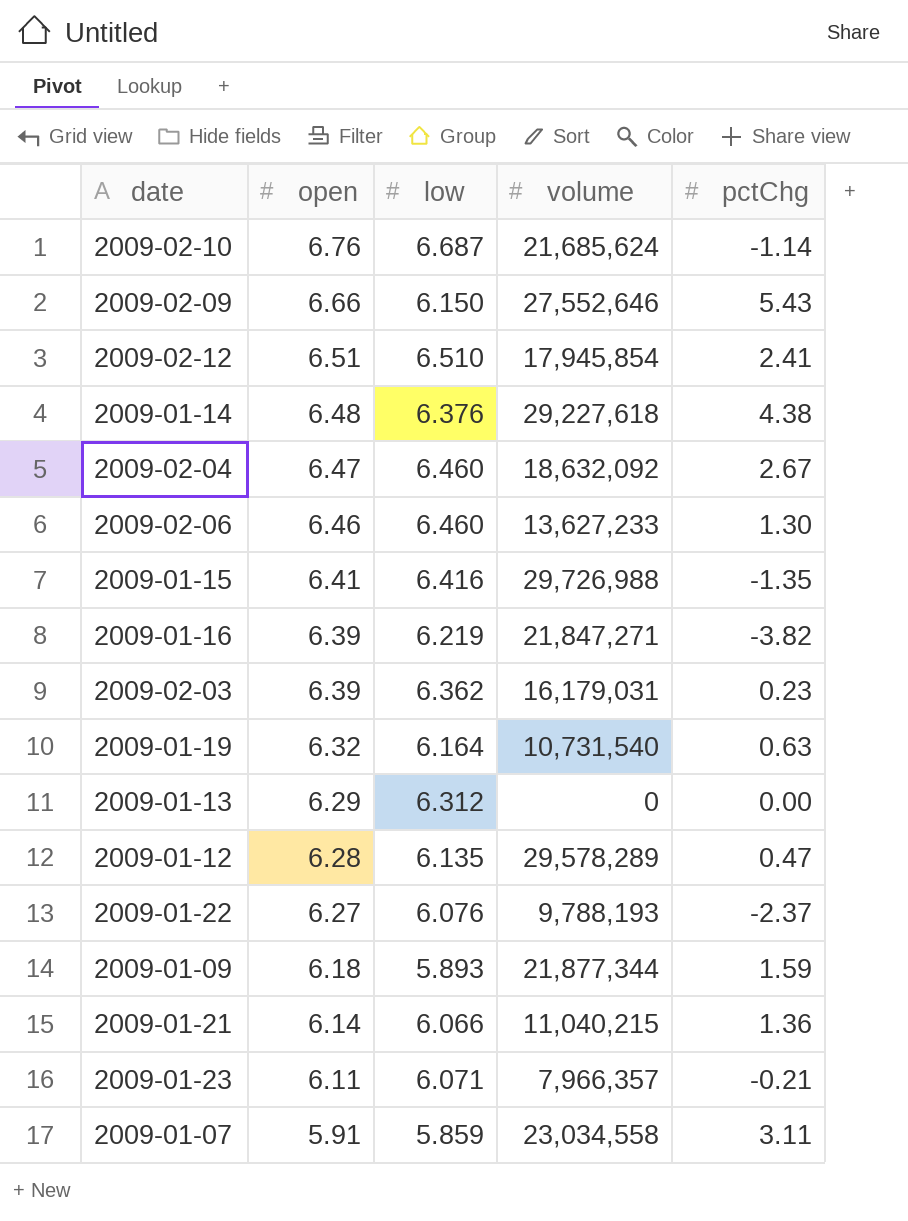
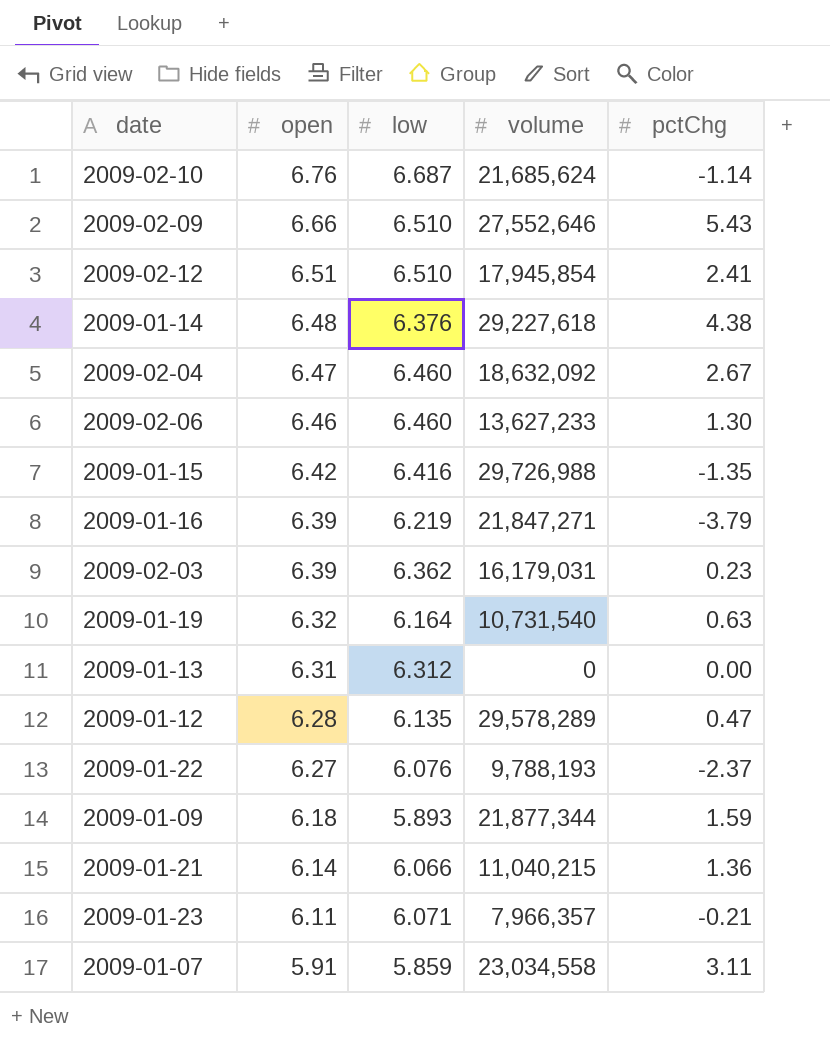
2009-02-09 | low: 6.150 -> 6.510
2009-01-15 | open: 6.41 -> 6.42
2009-01-16 | pctChg: -3.82 -> -3.79
2009-01-13 | open: 6.29 -> 6.31

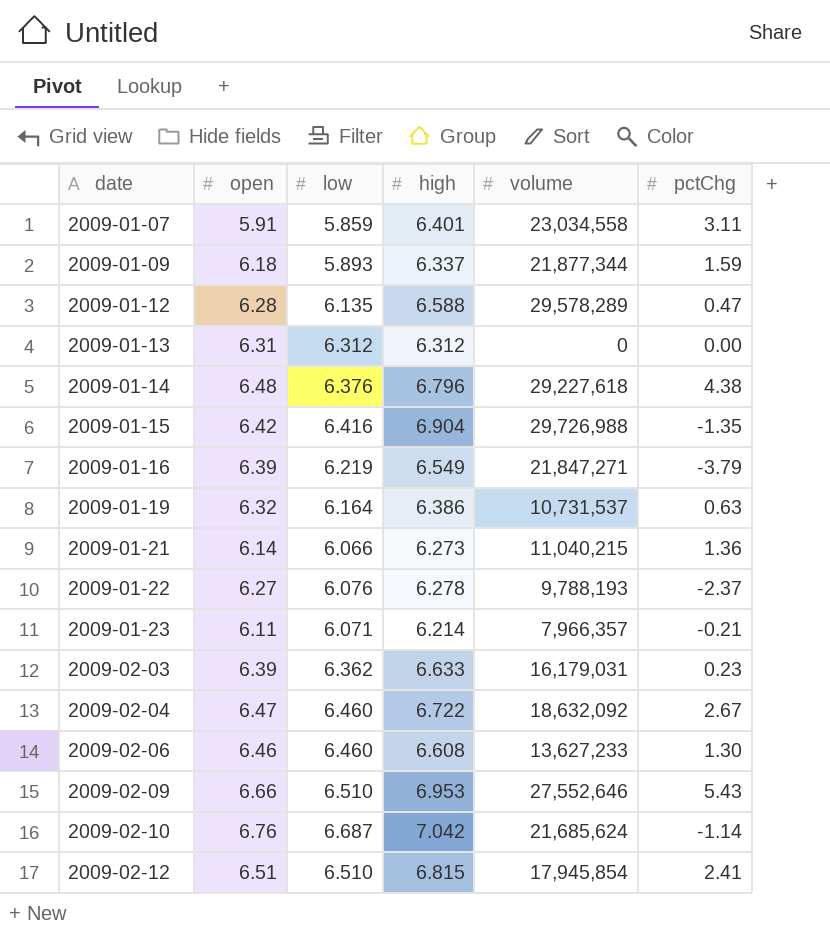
row order: open descending -> date ascending
column high | position: none -> 4
2009-01-19 | volume: 10,731,540 -> 10,731,537

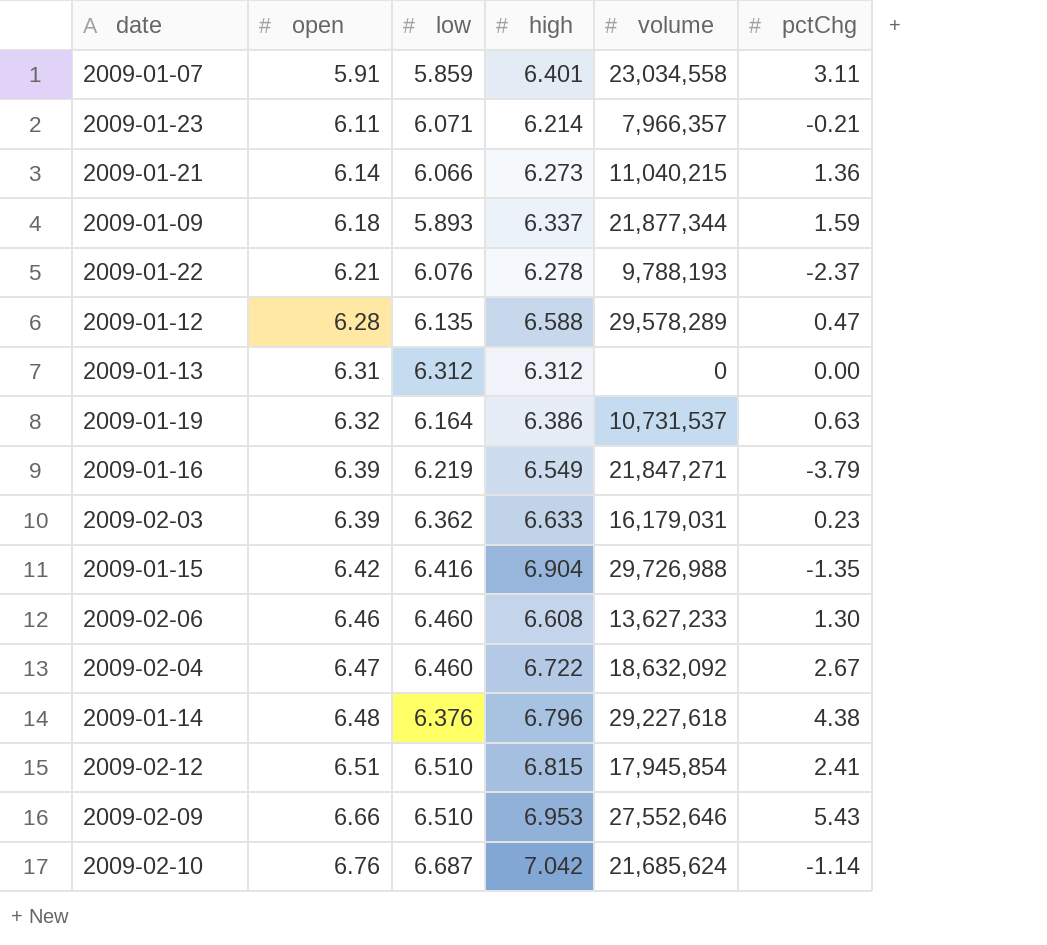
row order: date ascending -> open ascending
2009-01-22 | open: 6.27 -> 6.21

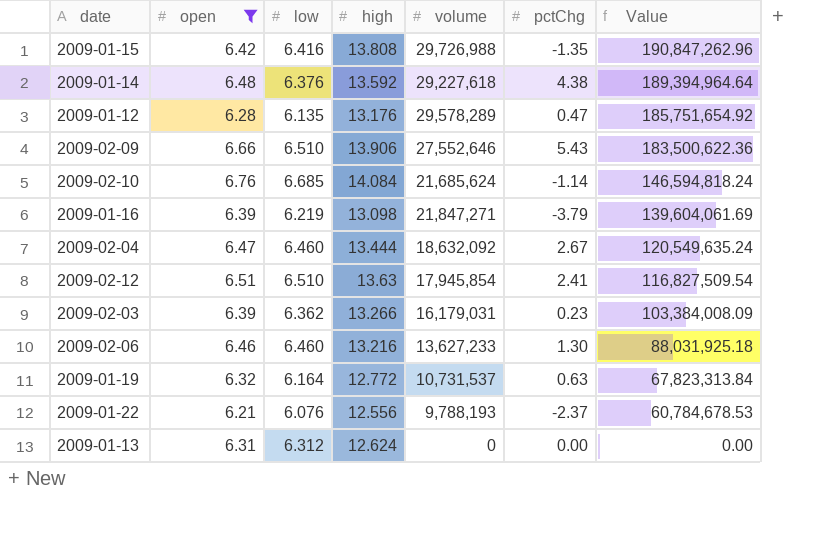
filter: none -> open >= 6.21
row order: open ascending -> Value descending
column Value | formula: none -> [open] * [volume]
2009-01-15 | high: 6.904 -> 13.808
2009-01-14 | high: 6.796 -> 13.592
2009-01-12 | high: 6.588 -> 13.176
2009-02-09 | high: 6.953 -> 13.906
2009-02-10 | low: 6.687 -> 6.685
2009-02-10 | high: 7.042 -> 14.084
2009-01-16 | high: 6.549 -> 13.098
2009-02-04 | high: 6.722 -> 13.444
2009-02-12 | high: 6.815 -> 13.63
2009-02-03 | high: 6.633 -> 13.266
2009-02-06 | high: 6.608 -> 13.216
2009-01-19 | high: 6.386 -> 12.772
2009-01-22 | high: 6.278 -> 12.556
2009-01-13 | high: 6.312 -> 12.624

